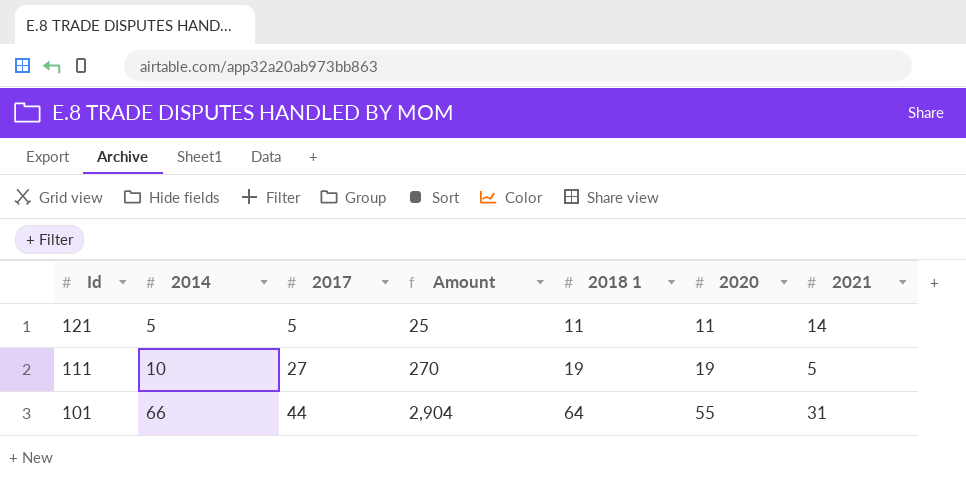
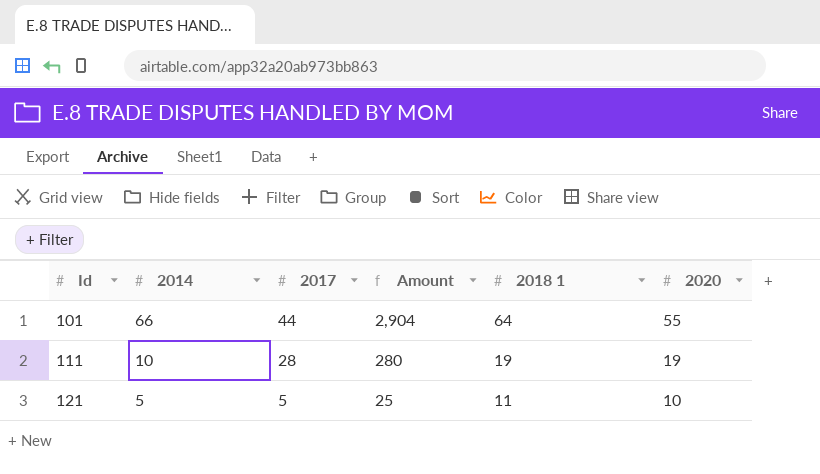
row order: Id descending -> Id ascending
column 2021 | position: 7 -> none
111 | 2017: 27 -> 28
111 | Amount: 270 -> 280
121 | 2020: 11 -> 10

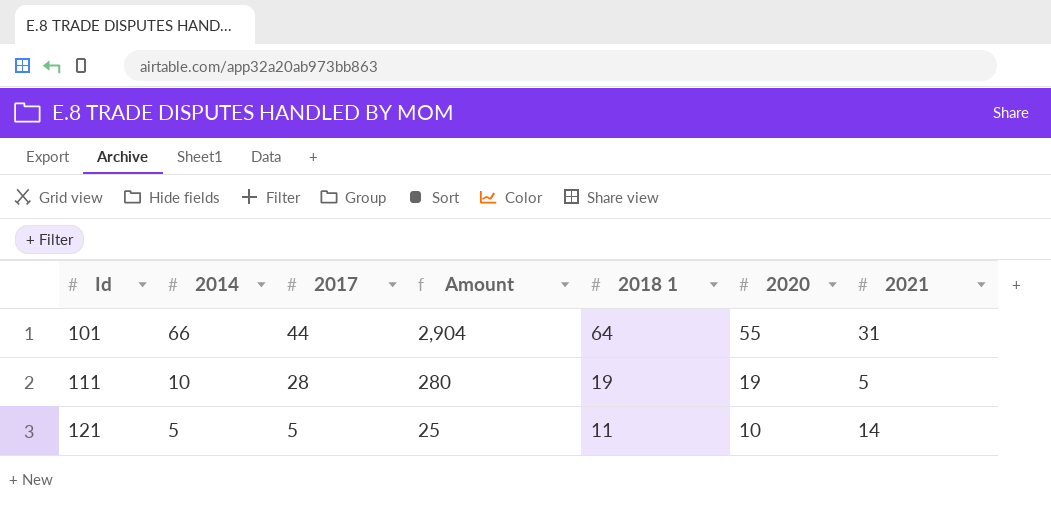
column 2021 | position: none -> 7

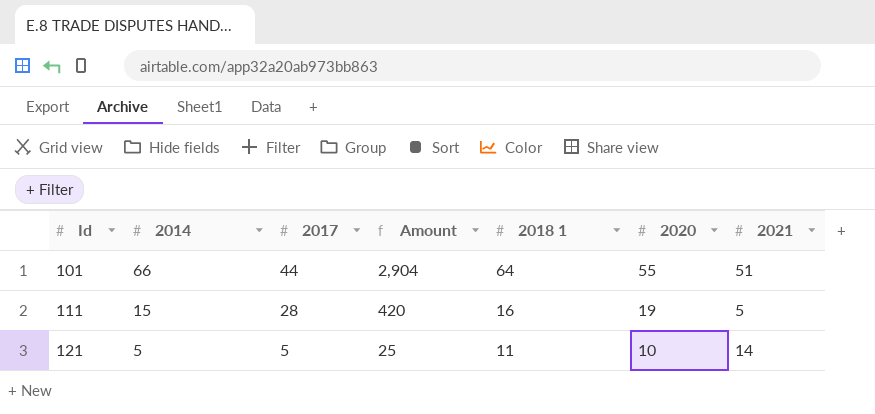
101 | 2021: 31 -> 51
111 | 2014: 10 -> 15
111 | Amount: 280 -> 420
111 | 2018 1: 19 -> 16

